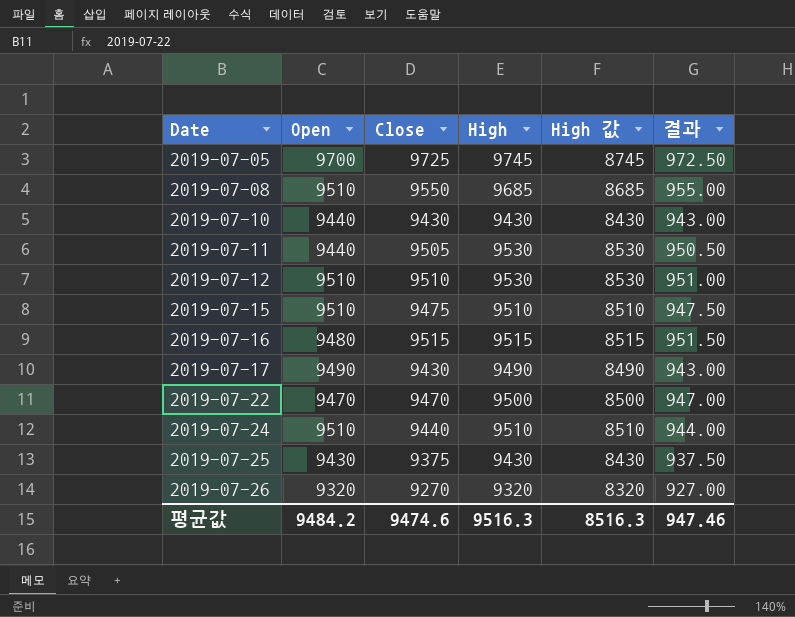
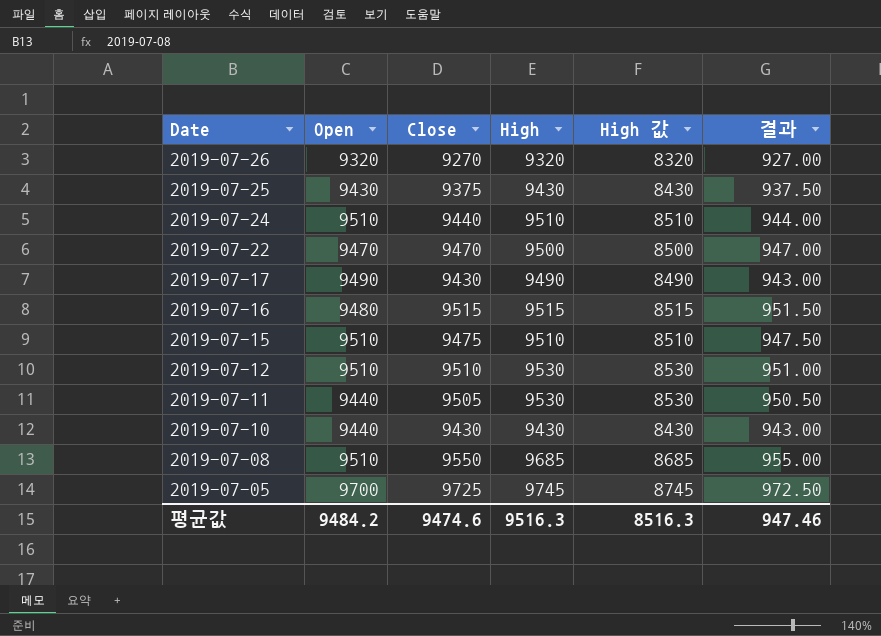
row order: Date ascending -> Date descending

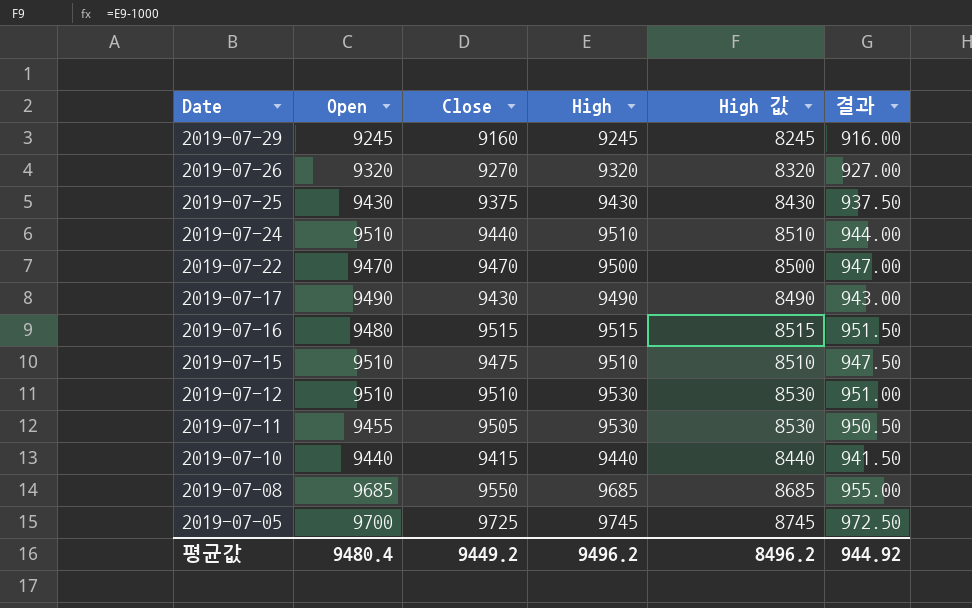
row 2019-07-29: none -> 9245 | 9160 | 9245 | 8245 | 916.00
2019-07-11 | Open: 9440 -> 9455
2019-07-10 | Close: 9430 -> 9415
2019-07-10 | High: 9430 -> 9440
2019-07-10 | High 값: 8430 -> 8440
2019-07-10 | 결과: 943.00 -> 941.50
2019-07-08 | Open: 9510 -> 9685
평균값 | Open: 9484.2 -> 9480.4
평균값 | Close: 9474.6 -> 9449.2
평균값 | High: 9516.3 -> 9496.2
평균값 | High 값: 8516.3 -> 8496.2
평균값 | 결과: 947.46 -> 944.92

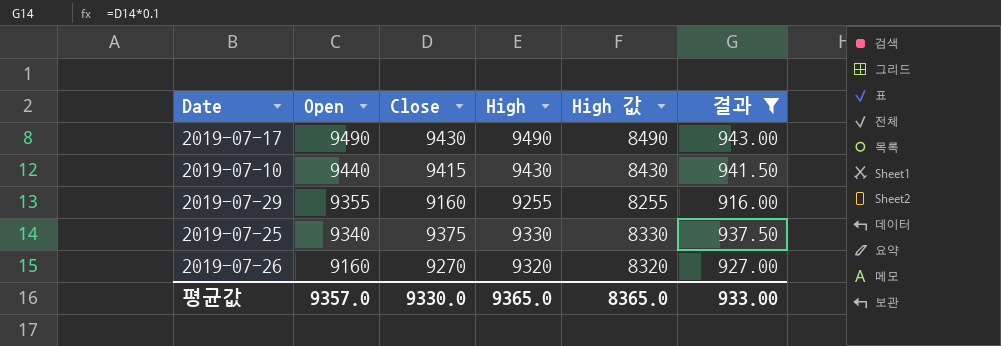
filter: none -> 결과 <= 943.00
row order: Date descending -> Open descending
2019-07-10 | High: 9440 -> 9430
2019-07-10 | High 값: 8440 -> 8430
2019-07-29 | Open: 9245 -> 9355
2019-07-29 | High: 9245 -> 9255
2019-07-29 | High 값: 8245 -> 8255
2019-07-25 | Open: 9430 -> 9340
2019-07-25 | High: 9430 -> 9330
2019-07-25 | High 값: 8430 -> 8330
2019-07-26 | Open: 9320 -> 9160
평균값 | Open: 9480.4 -> 9357.0
평균값 | Close: 9449.2 -> 9330.0
평균값 | High: 9496.2 -> 9365.0
평균값 | High 값: 8496.2 -> 8365.0
평균값 | 결과: 944.92 -> 933.00

